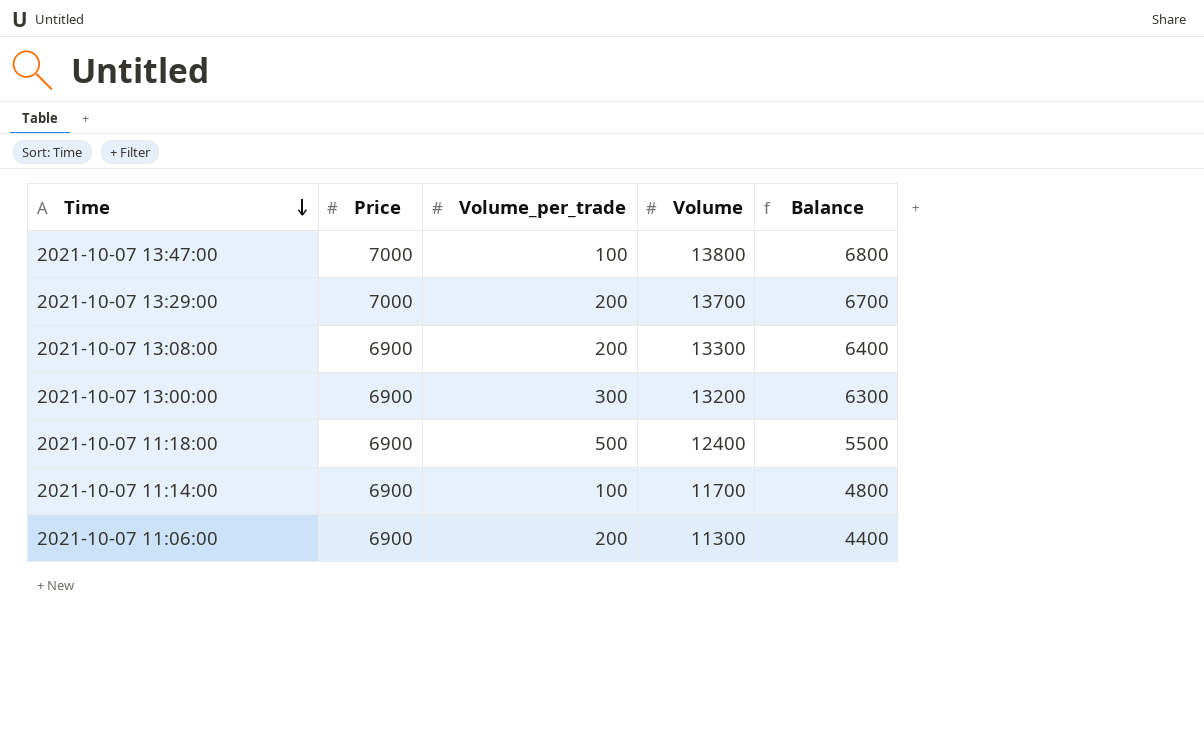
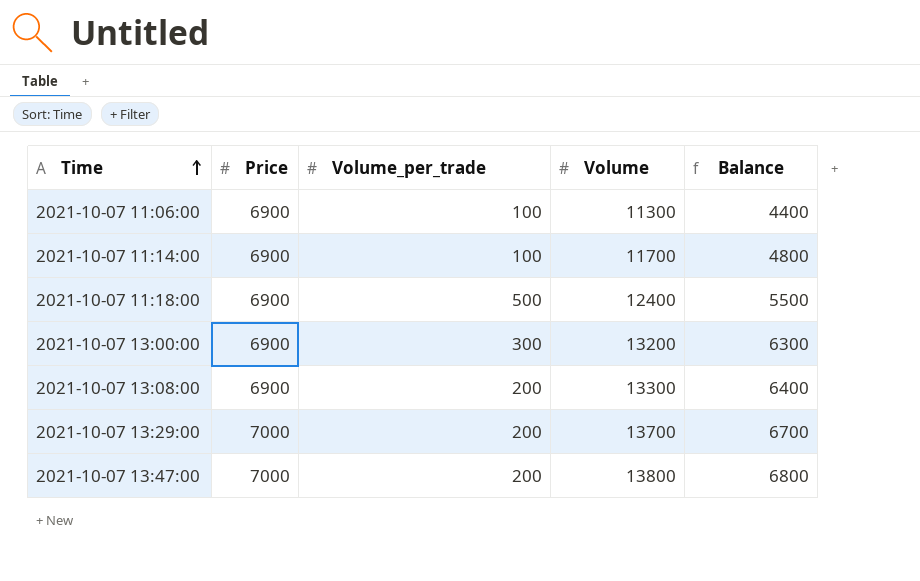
row order: Time descending -> Time ascending
2021-10-07 11:06:00 | Volume_per_trade: 200 -> 100
2021-10-07 13:47:00 | Volume_per_trade: 100 -> 200

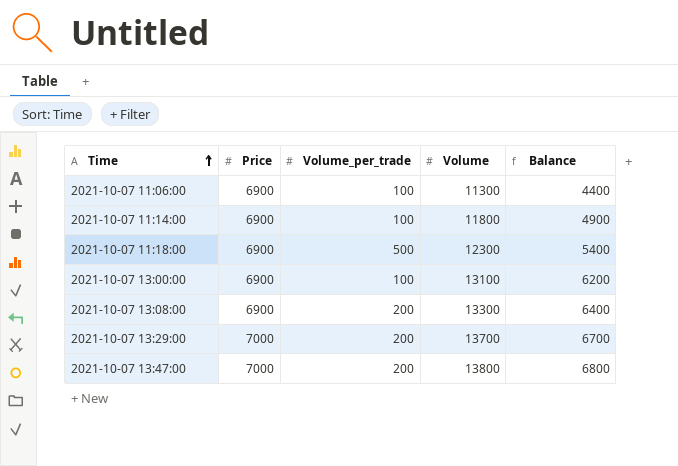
2021-10-07 11:14:00 | Volume: 11700 -> 11800
2021-10-07 11:14:00 | Balance: 4800 -> 4900
2021-10-07 11:18:00 | Volume: 12400 -> 12300
2021-10-07 11:18:00 | Balance: 5500 -> 5400
2021-10-07 13:00:00 | Volume_per_trade: 300 -> 100
2021-10-07 13:00:00 | Volume: 13200 -> 13100
2021-10-07 13:00:00 | Balance: 6300 -> 6200

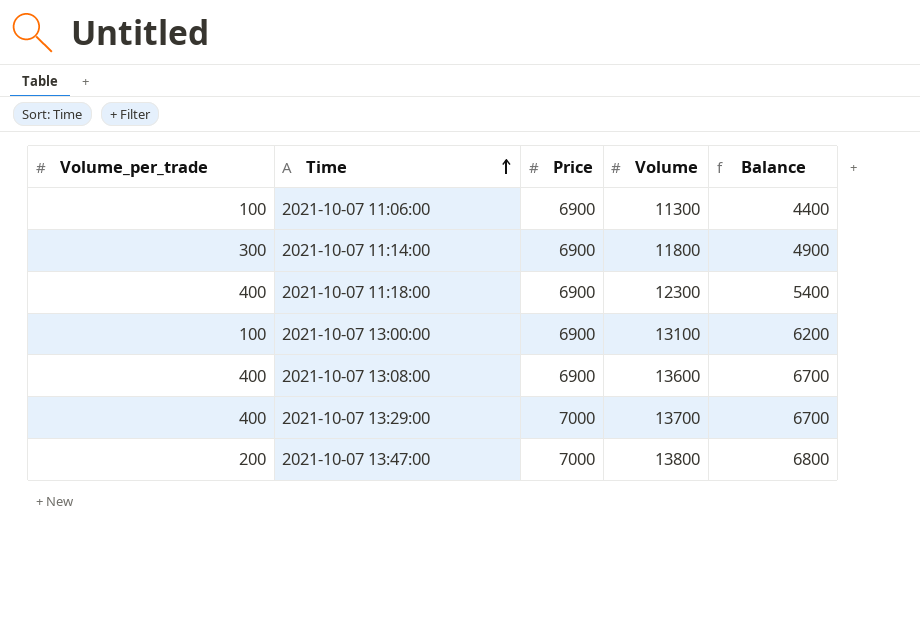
column Volume_per_trade | position: 3 -> 1
2021-10-07 11:14:00 | Volume_per_trade: 100 -> 300
2021-10-07 11:18:00 | Volume_per_trade: 500 -> 400
2021-10-07 13:08:00 | Volume_per_trade: 200 -> 400
2021-10-07 13:08:00 | Volume: 13300 -> 13600
2021-10-07 13:08:00 | Balance: 6400 -> 6700
2021-10-07 13:29:00 | Volume_per_trade: 200 -> 400

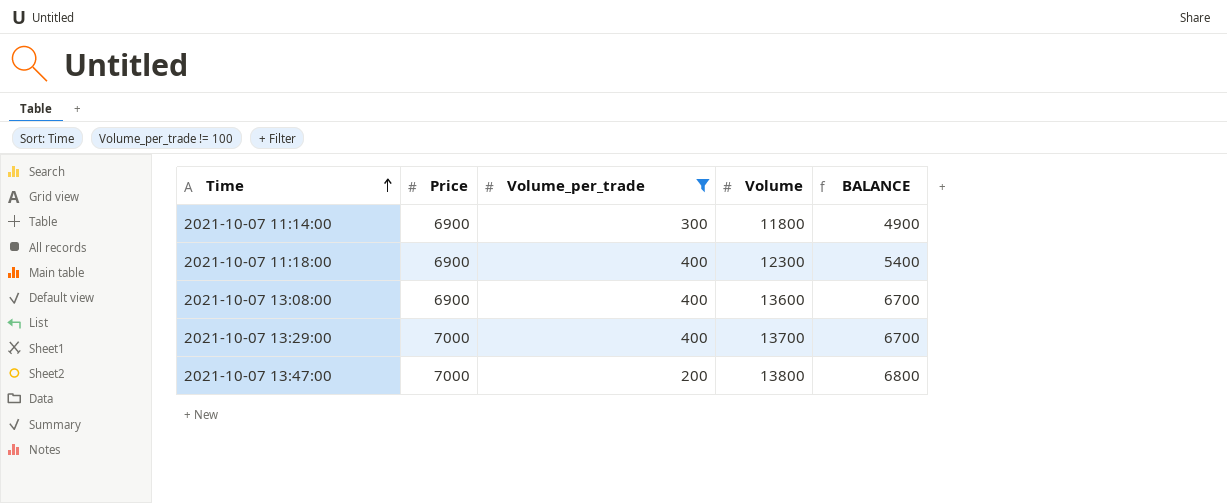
filter: none -> Volume_per_trade != 100
column Volume_per_trade | position: 1 -> 3
column name: Balance -> BALANCE

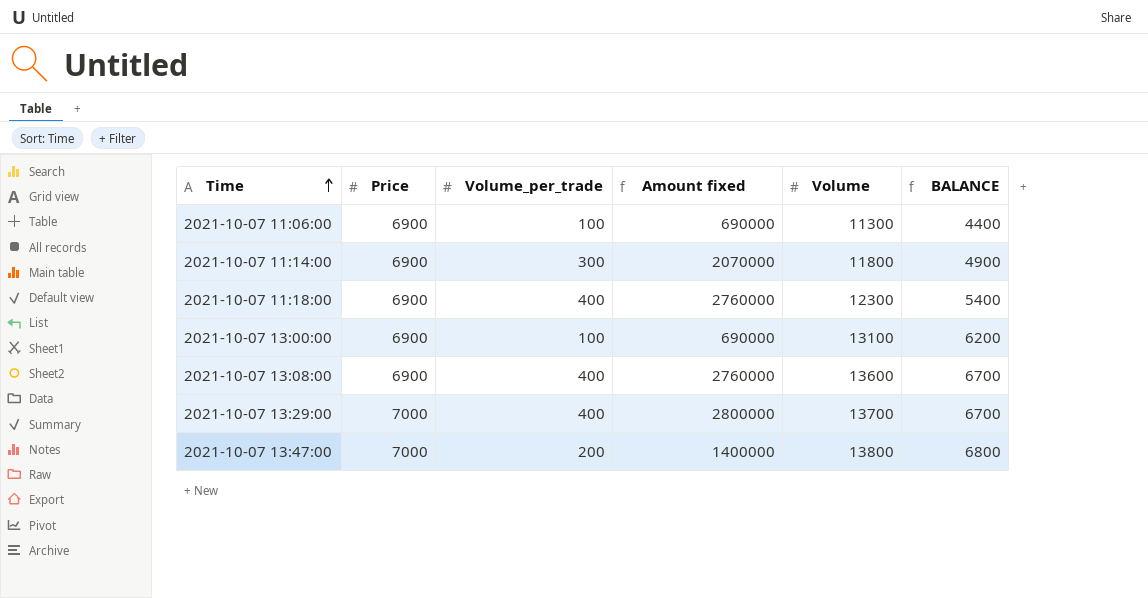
filter: Volume_per_trade != 100 -> none
column Amount fixed | formula: none -> [Price] * [Volume_per_trade]

